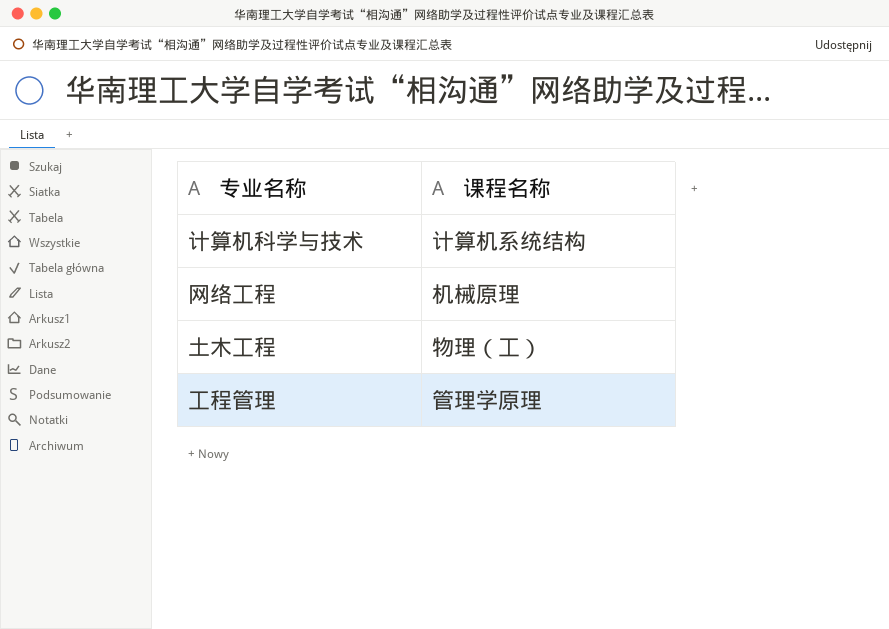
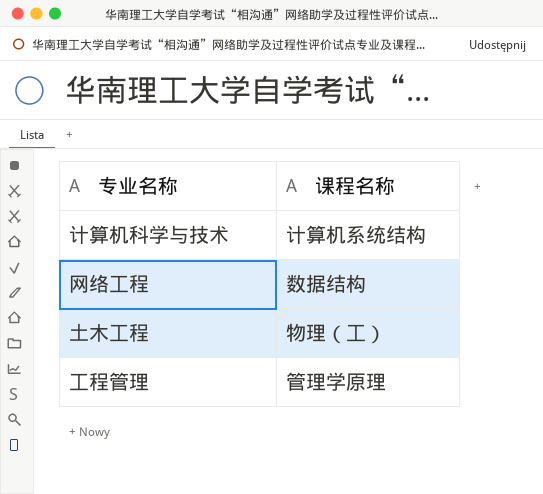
网络工程 | 课程名称: 机械原理 -> 数据结构

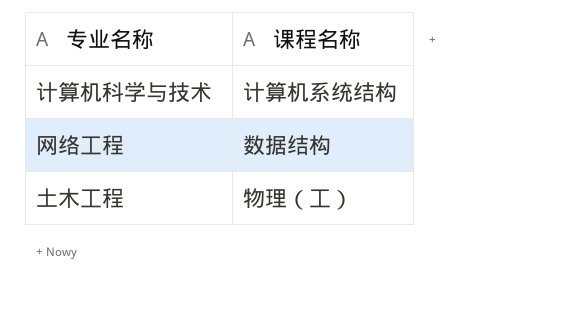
row 工程管理: 管理学原理 -> none

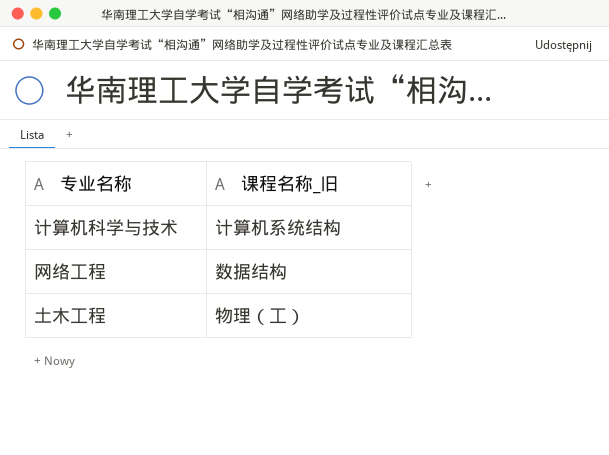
column name: 课程名称 -> 课程名称_旧

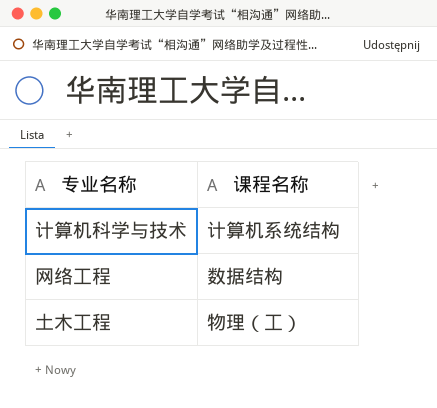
column name: 课程名称_旧 -> 课程名称

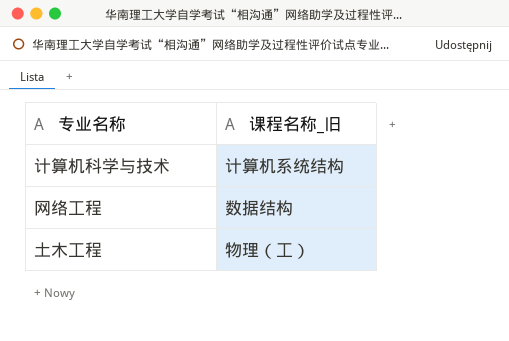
column name: 课程名称 -> 课程名称_旧

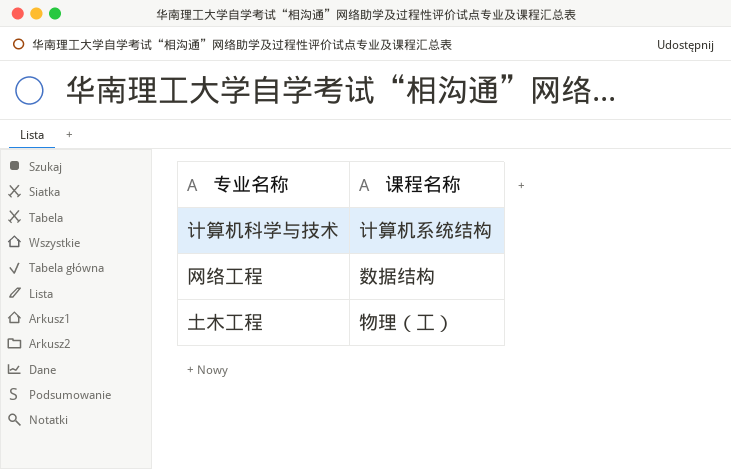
column name: 课程名称_旧 -> 课程名称

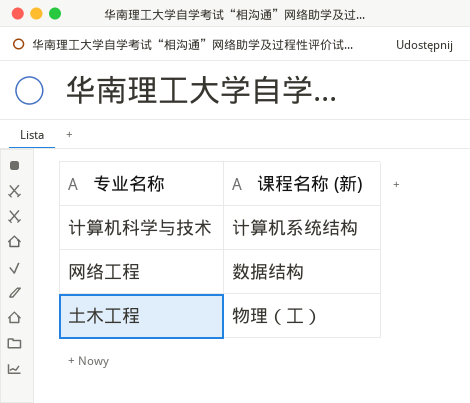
column name: 课程名称 -> 课程名称 (新)

